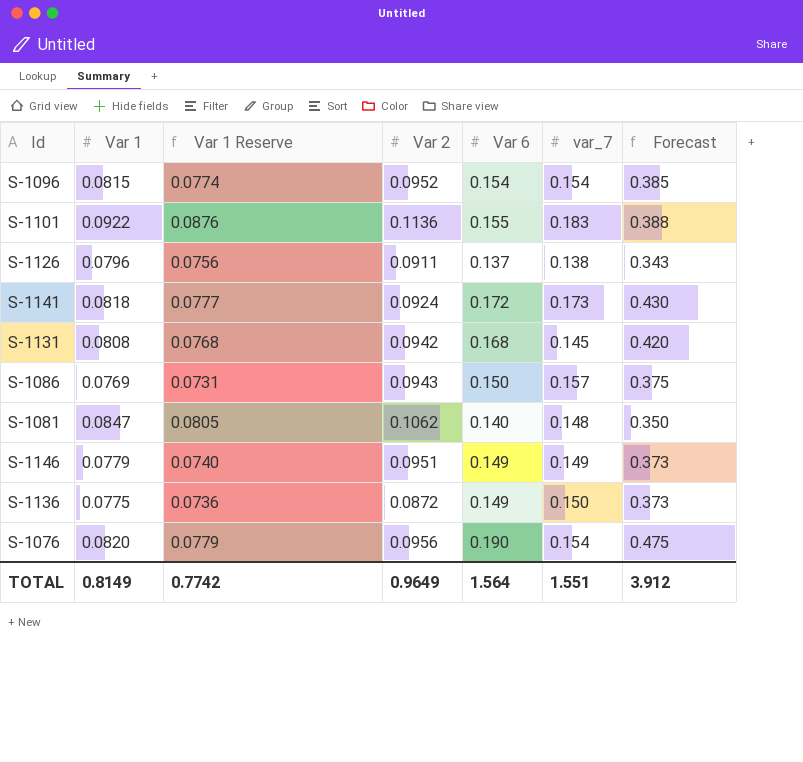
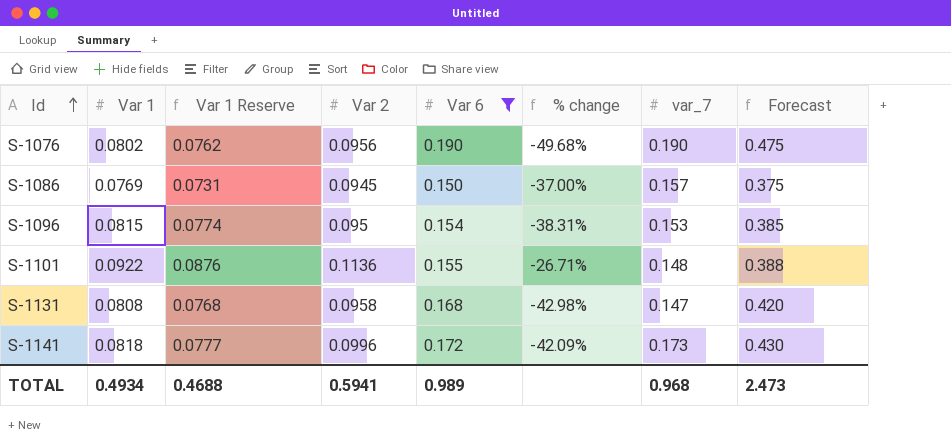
filter: none -> Var 6 >= 0.150
row order: none -> Id ascending
column % change | formula: none -> ([Var 2] - [Var 6]) / [Var 6]
S-1076 | Var 1: 0.0820 -> 0.0802
S-1076 | Var 1 Reserve: 0.0779 -> 0.0762
S-1076 | var_7: 0.154 -> 0.190
S-1086 | Var 2: 0.0943 -> 0.0945
S-1096 | Var 2: 0.0952 -> 0.095
S-1096 | var_7: 0.154 -> 0.153
S-1101 | var_7: 0.183 -> 0.148
S-1131 | Var 2: 0.0942 -> 0.0958
S-1131 | var_7: 0.145 -> 0.147
S-1141 | Var 2: 0.0924 -> 0.0996
TOTAL | Var 1: 0.8149 -> 0.4934
TOTAL | Var 1 Reserve: 0.7742 -> 0.4688
TOTAL | Var 2: 0.9649 -> 0.5941
TOTAL | Var 6: 1.564 -> 0.989
TOTAL | var_7: 1.551 -> 0.968
TOTAL | Forecast: 3.912 -> 2.473

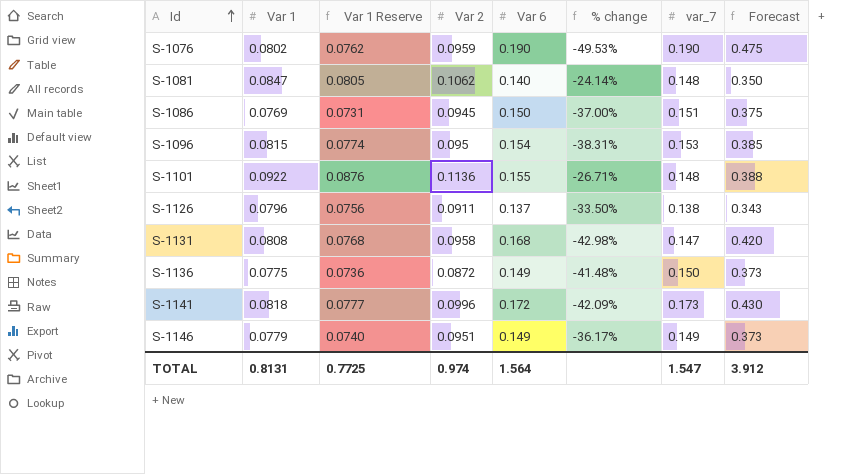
filter: Var 6 >= 0.150 -> none
S-1076 | Var 2: 0.0956 -> 0.0959
S-1076 | % change: -49.68% -> -49.53%
S-1086 | var_7: 0.157 -> 0.151
TOTAL | Var 1: 0.4934 -> 0.8131
TOTAL | Var 1 Reserve: 0.4688 -> 0.7725
TOTAL | Var 2: 0.5941 -> 0.974
TOTAL | Var 6: 0.989 -> 1.564
TOTAL | var_7: 0.968 -> 1.547
TOTAL | Forecast: 2.473 -> 3.912

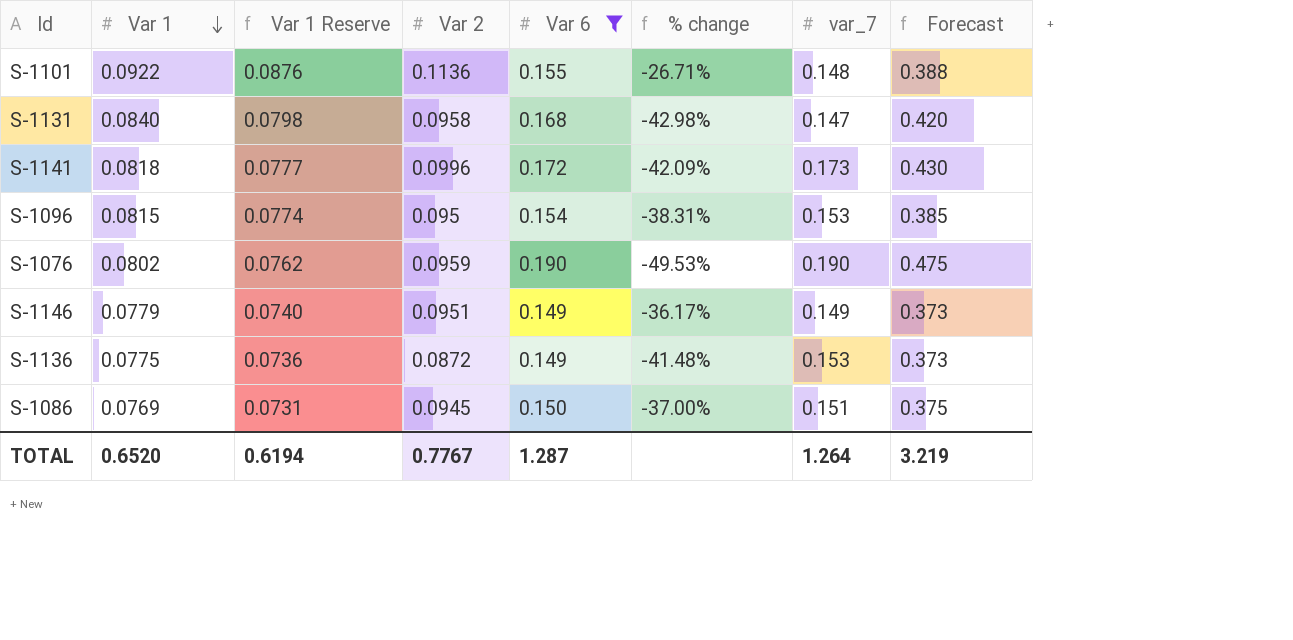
filter: none -> Var 6 >= 0.149
row order: Id ascending -> Var 1 descending
S-1131 | Var 1: 0.0808 -> 0.0840
S-1131 | Var 1 Reserve: 0.0768 -> 0.0798
S-1136 | var_7: 0.150 -> 0.153
TOTAL | Var 1: 0.8131 -> 0.6520
TOTAL | Var 1 Reserve: 0.7725 -> 0.6194
TOTAL | Var 2: 0.974 -> 0.7767
TOTAL | Var 6: 1.564 -> 1.287
TOTAL | var_7: 1.547 -> 1.264
TOTAL | Forecast: 3.912 -> 3.219

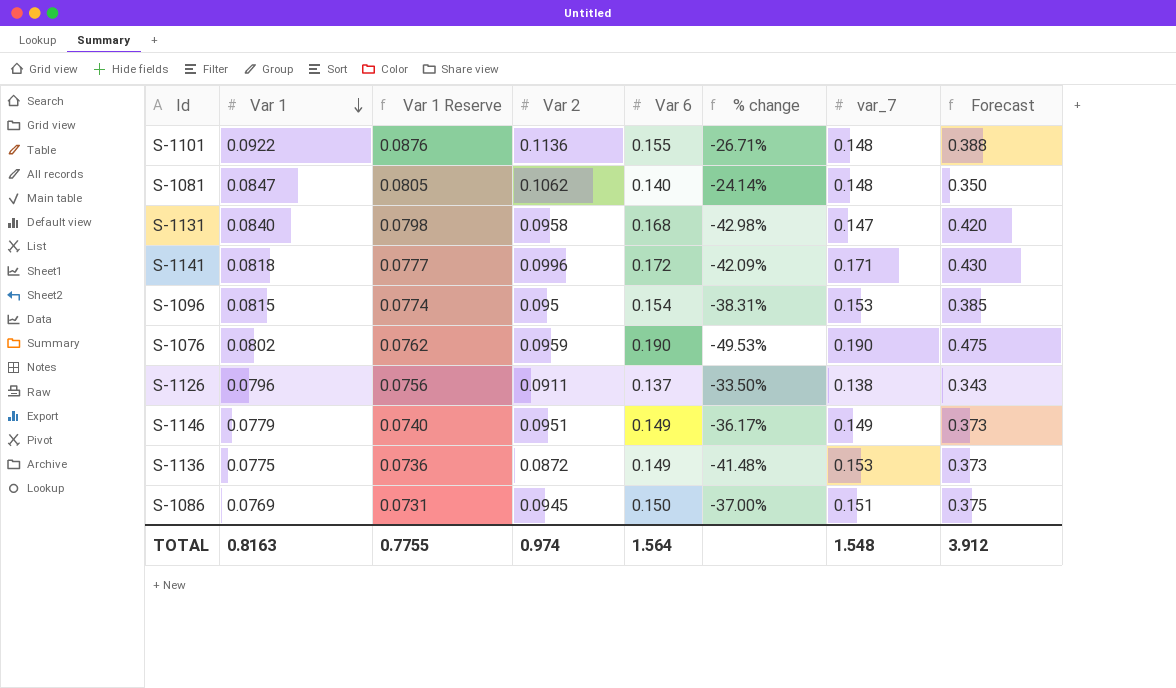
filter: Var 6 >= 0.149 -> none
S-1141 | var_7: 0.173 -> 0.171
TOTAL | Var 1: 0.6520 -> 0.8163
TOTAL | Var 1 Reserve: 0.6194 -> 0.7755
TOTAL | Var 2: 0.7767 -> 0.974
TOTAL | Var 6: 1.287 -> 1.564
TOTAL | var_7: 1.264 -> 1.548
TOTAL | Forecast: 3.219 -> 3.912

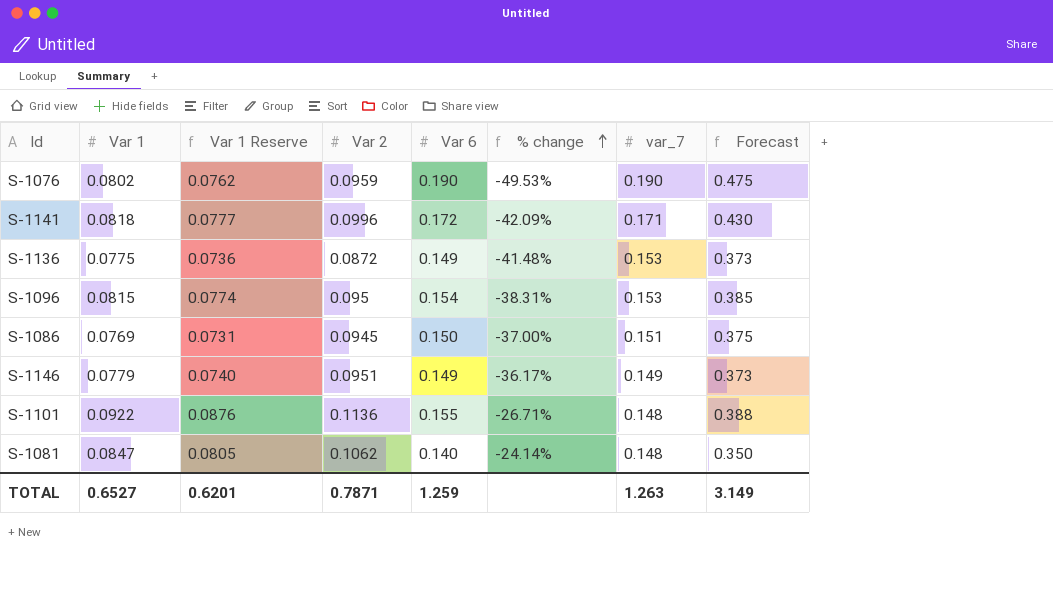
row order: Var 1 descending -> % change ascending
row S-1131: 0.0840 | 0.0798 | 0.0958 | 0.168 | -42.98% | 0.147 | 0.420 -> none
row S-1126: 0.0796 | 0.0756 | 0.0911 | 0.137 | -33.50% | 0.138 | 0.343 -> none
TOTAL | Var 1: 0.8163 -> 0.6527
TOTAL | Var 1 Reserve: 0.7755 -> 0.6201
TOTAL | Var 2: 0.974 -> 0.7871
TOTAL | Var 6: 1.564 -> 1.259
TOTAL | var_7: 1.548 -> 1.263
TOTAL | Forecast: 3.912 -> 3.149

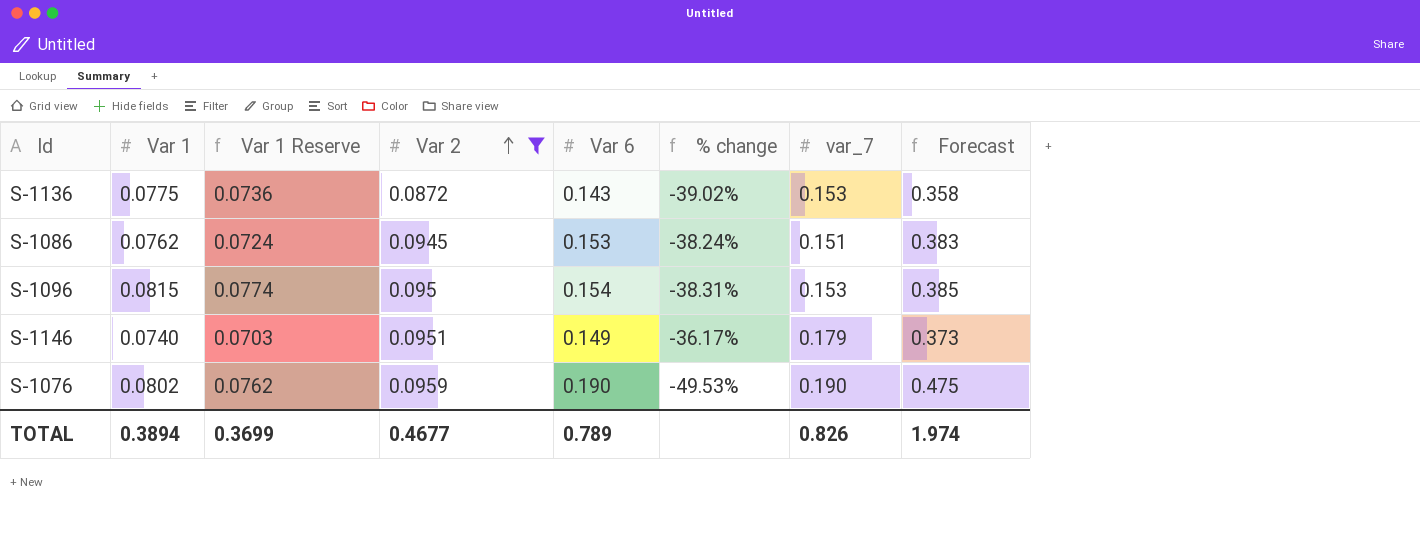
filter: none -> Var 2 <= 0.0959
row order: % change ascending -> Var 2 ascending
S-1136 | Var 6: 0.149 -> 0.143
S-1136 | % change: -41.48% -> -39.02%
S-1136 | Forecast: 0.373 -> 0.358
S-1086 | Var 1: 0.0769 -> 0.0762
S-1086 | Var 1 Reserve: 0.0731 -> 0.0724
S-1086 | Var 6: 0.150 -> 0.153
S-1086 | % change: -37.00% -> -38.24%
S-1086 | Forecast: 0.375 -> 0.383
S-1146 | Var 1: 0.0779 -> 0.0740
S-1146 | Var 1 Reserve: 0.0740 -> 0.0703
S-1146 | var_7: 0.149 -> 0.179
TOTAL | Var 1: 0.6527 -> 0.3894
TOTAL | Var 1 Reserve: 0.6201 -> 0.3699
TOTAL | Var 2: 0.7871 -> 0.4677
TOTAL | Var 6: 1.259 -> 0.789
TOTAL | var_7: 1.263 -> 0.826
TOTAL | Forecast: 3.149 -> 1.974

